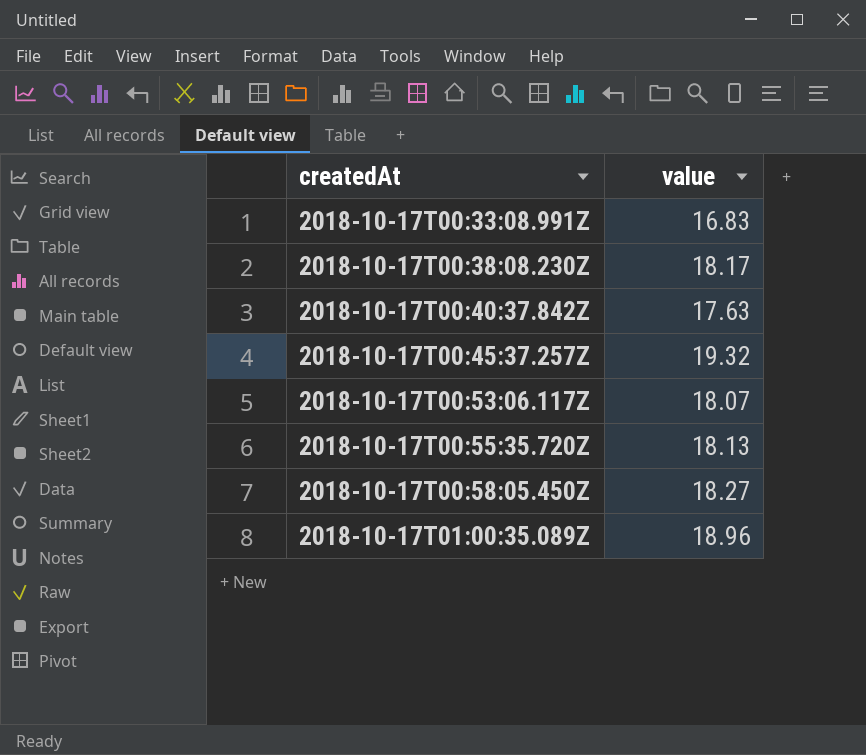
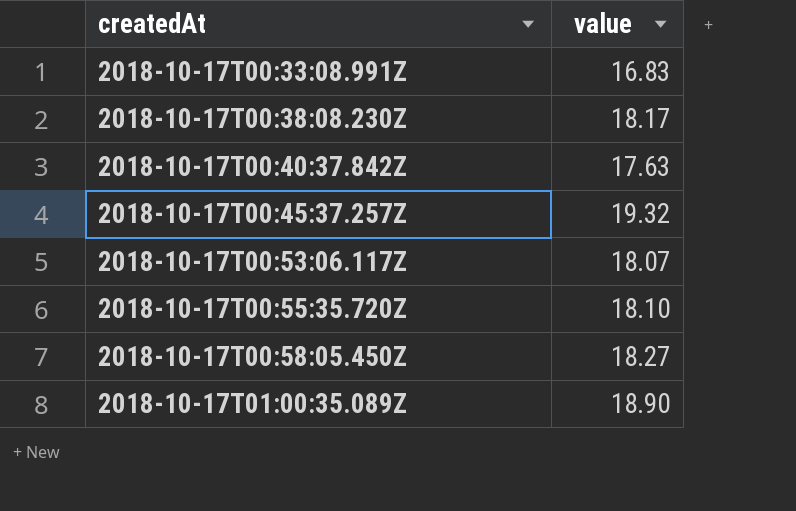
2018-10-17T00:55:35.720Z | value: 18.13 -> 18.10
2018-10-17T01:00:35.089Z | value: 18.96 -> 18.90

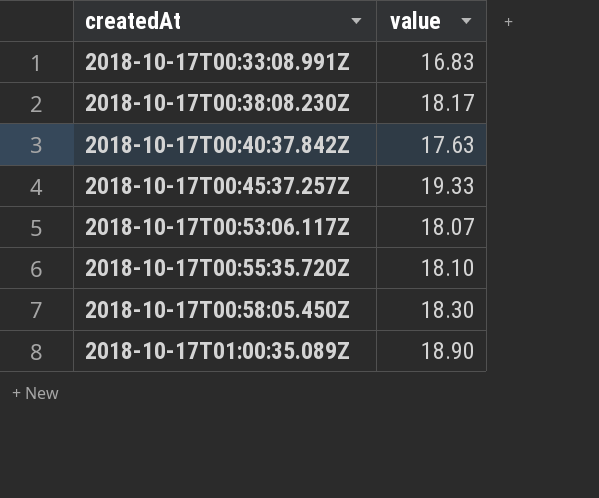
2018-10-17T00:45:37.257Z | value: 19.32 -> 19.33
2018-10-17T00:58:05.450Z | value: 18.27 -> 18.30

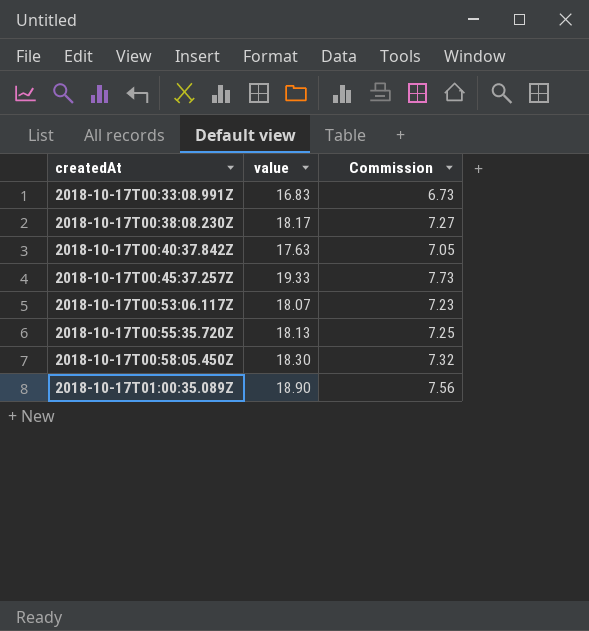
column Commission | formula: none -> [value] * 0.4
2018-10-17T00:55:35.720Z | value: 18.10 -> 18.13

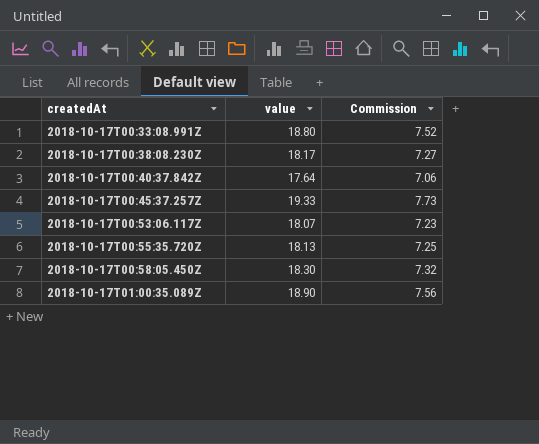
2018-10-17T00:33:08.991Z | value: 16.83 -> 18.80
2018-10-17T00:33:08.991Z | Commission: 6.73 -> 7.52
2018-10-17T00:40:37.842Z | value: 17.63 -> 17.64
2018-10-17T00:40:37.842Z | Commission: 7.05 -> 7.06

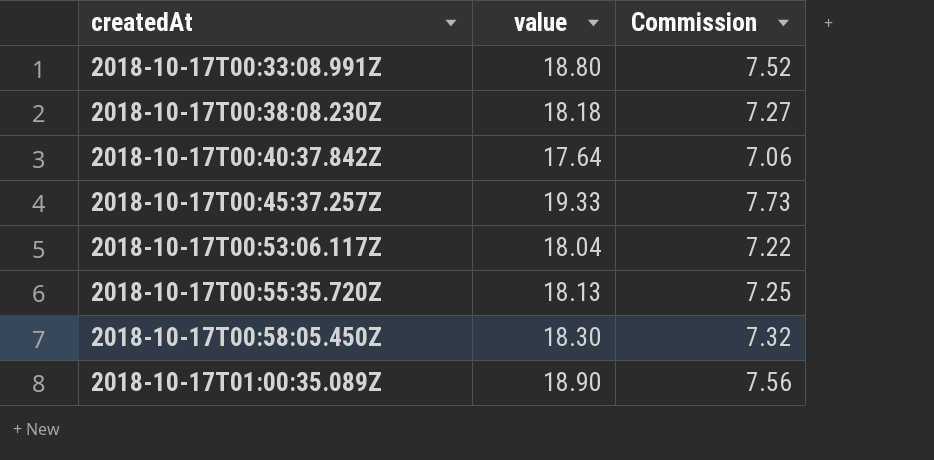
2018-10-17T00:38:08.230Z | value: 18.17 -> 18.18
2018-10-17T00:53:06.117Z | value: 18.07 -> 18.04
2018-10-17T00:53:06.117Z | Commission: 7.23 -> 7.22

